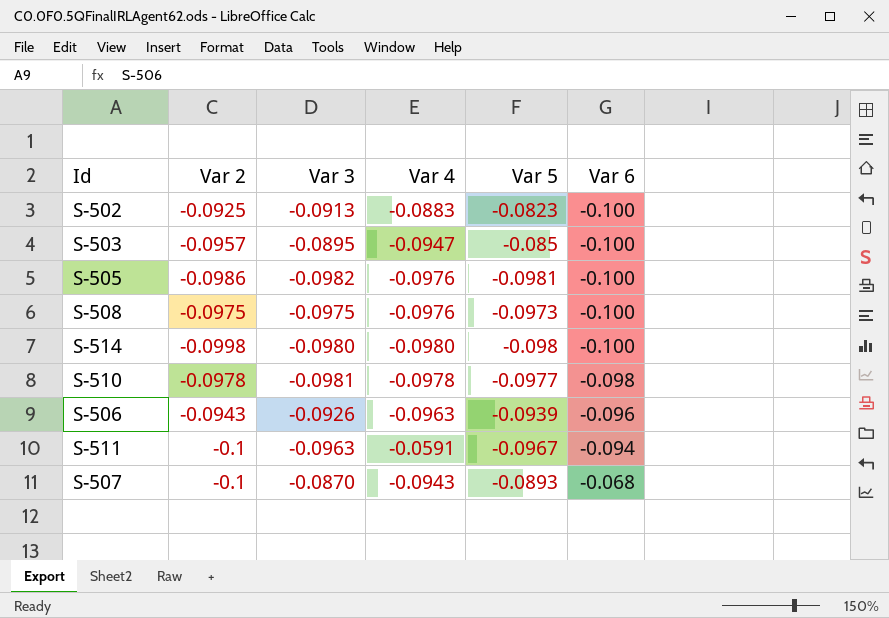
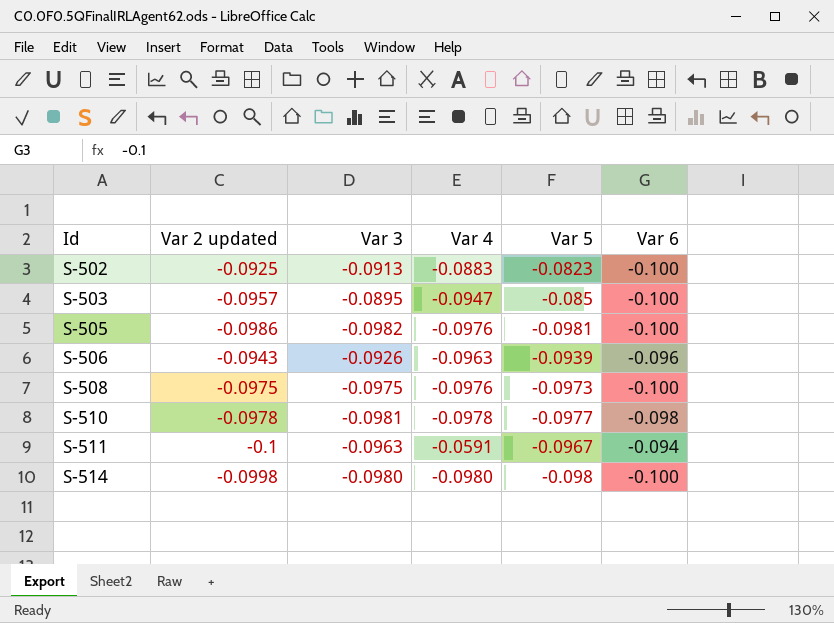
row order: Var 6 ascending -> Id ascending
column name: Var 2 -> Var 2 updated
row S-507: -0.1 | -0.0870 | -0.0943 | -0.0893 | -0.068 -> none

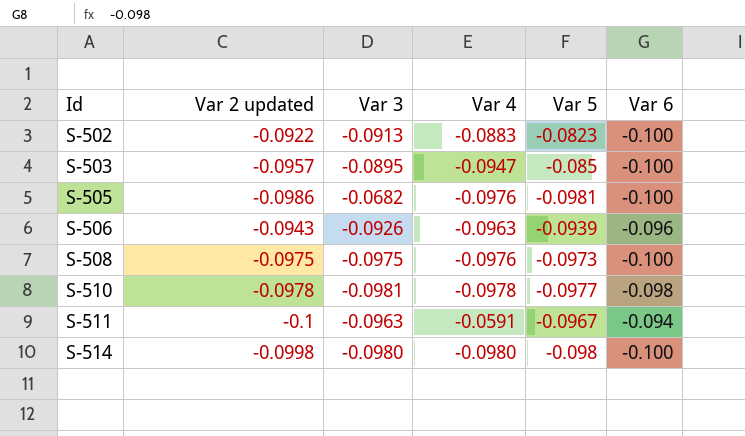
S-502 | Var 2 updated: -0.0925 -> -0.0922
S-505 | Var 3: -0.0982 -> -0.0682

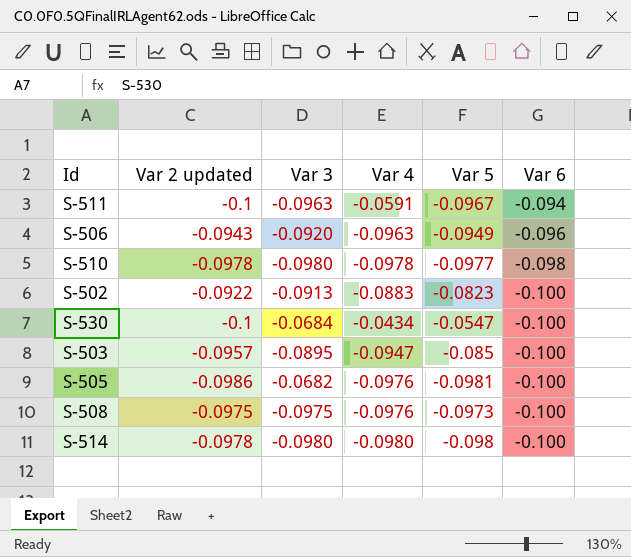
row order: Id ascending -> Var 6 descending
S-506 | Var 3: -0.0926 -> -0.0920
S-506 | Var 5: -0.0939 -> -0.0949
S-510 | Var 3: -0.0981 -> -0.0980
row S-530: none -> -0.1 | -0.0684 | -0.0434 | -0.0547 | -0.100
S-514 | Var 2 updated: -0.0998 -> -0.0978

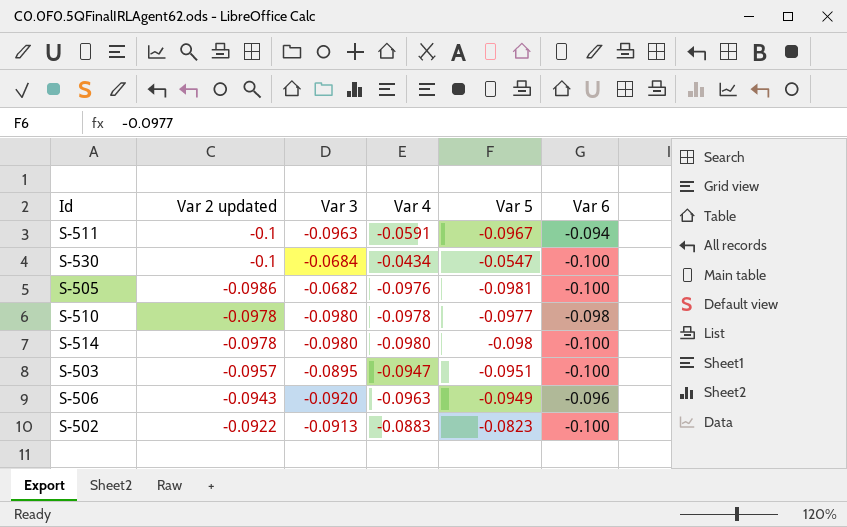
row order: Var 6 descending -> Var 2 updated ascending
row S-508: -0.0975 | -0.0975 | -0.0976 | -0.0973 | -0.100 -> none
S-503 | Var 5: -0.085 -> -0.0951

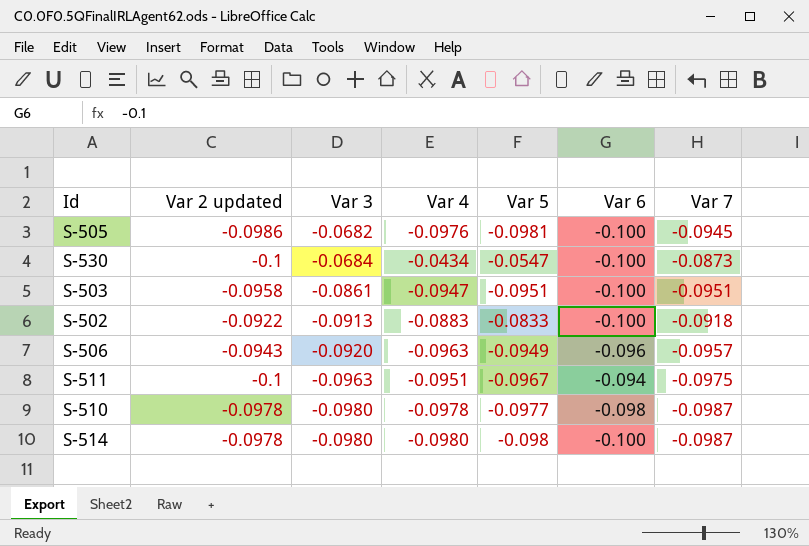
row order: Var 2 updated ascending -> Var 3 descending
column Var 7 | position: none -> 7
S-503 | Var 2 updated: -0.0957 -> -0.0958
S-503 | Var 3: -0.0895 -> -0.0861
S-502 | Var 5: -0.0823 -> -0.0833
S-511 | Var 4: -0.0591 -> -0.0951

